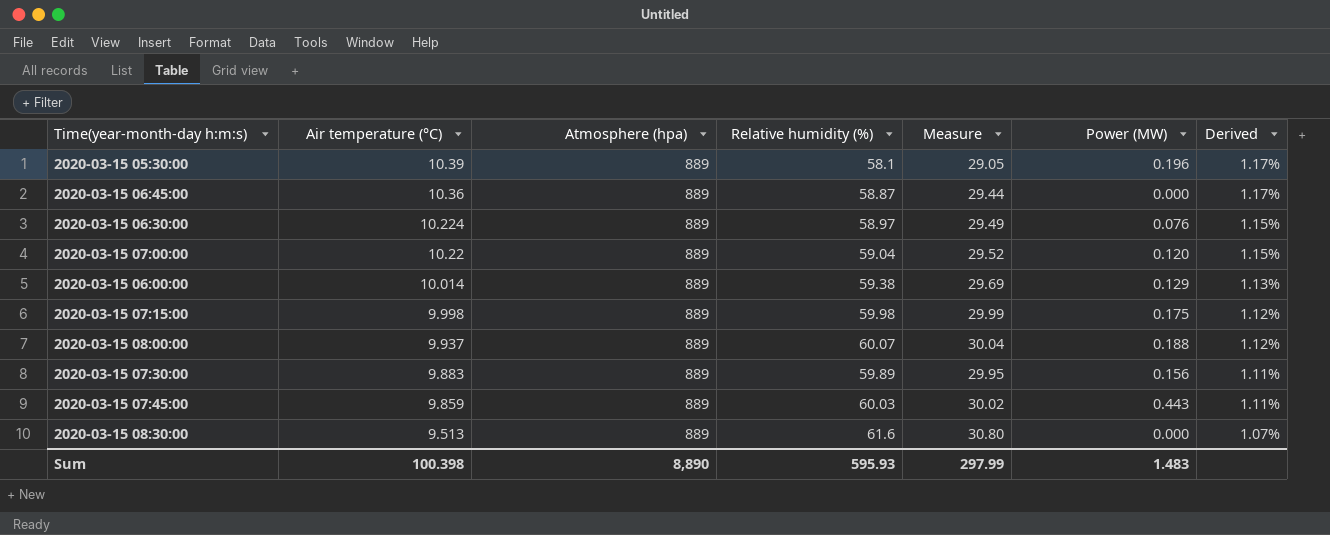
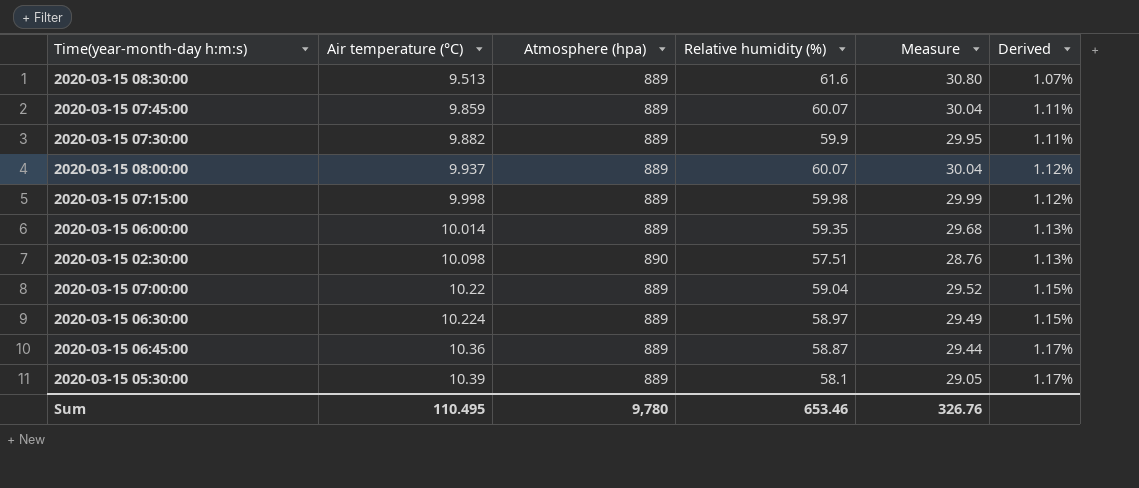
row order: Air temperature (°C) descending -> Air temperature (°C) ascending
column Power (MW) | position: 6 -> none
2020-03-15 07:45:00 | Relative humidity (%): 60.03 -> 60.07
2020-03-15 07:45:00 | Measure: 30.02 -> 30.04
2020-03-15 07:30:00 | Air temperature (°C): 9.883 -> 9.882
2020-03-15 07:30:00 | Relative humidity (%): 59.89 -> 59.9
2020-03-15 06:00:00 | Relative humidity (%): 59.38 -> 59.35
2020-03-15 06:00:00 | Measure: 29.69 -> 29.68
row 2020-03-15 02:30:00: none -> 10.098 | 890 | 57.51 | 28.76 | 1.13%
Sum | Air temperature (°C): 100.398 -> 110.495
Sum | Atmosphere (hpa): 8,890 -> 9,780
Sum | Relative humidity (%): 595.93 -> 653.46
Sum | Measure: 297.99 -> 326.76

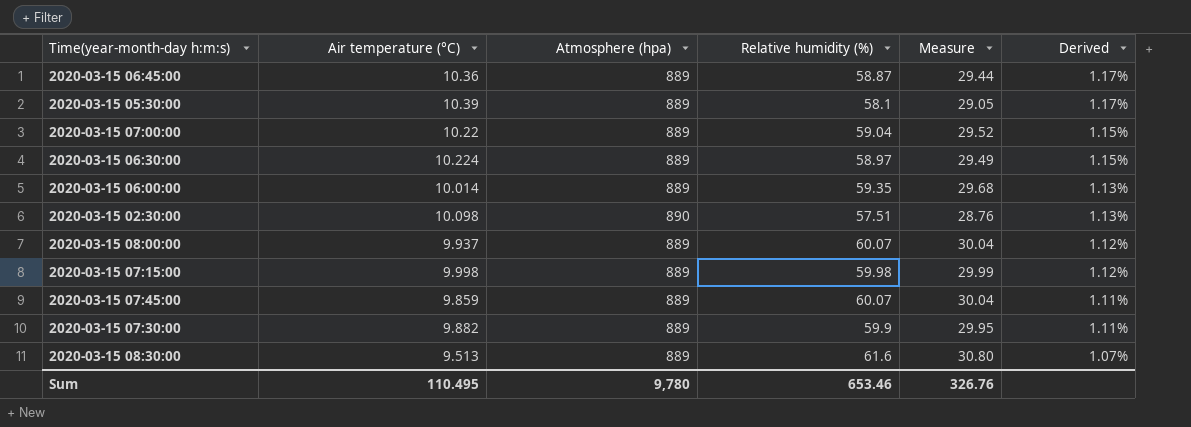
row order: Air temperature (°C) ascending -> Derived descending

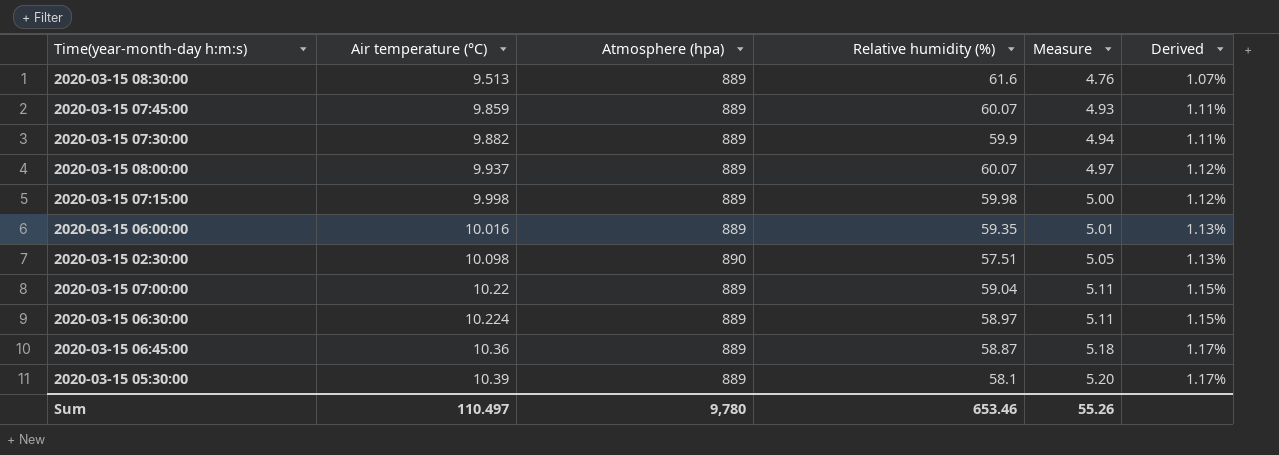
row order: Derived descending -> Air temperature (°C) ascending
column Measure | formula: [Relative humidity (%)] * 0.5 -> [Air temperature (°C)] * 0.5
2020-03-15 06:00:00 | Air temperature (°C): 10.014 -> 10.016
Sum | Air temperature (°C): 110.495 -> 110.497
Sum | Measure: 326.76 -> 55.26

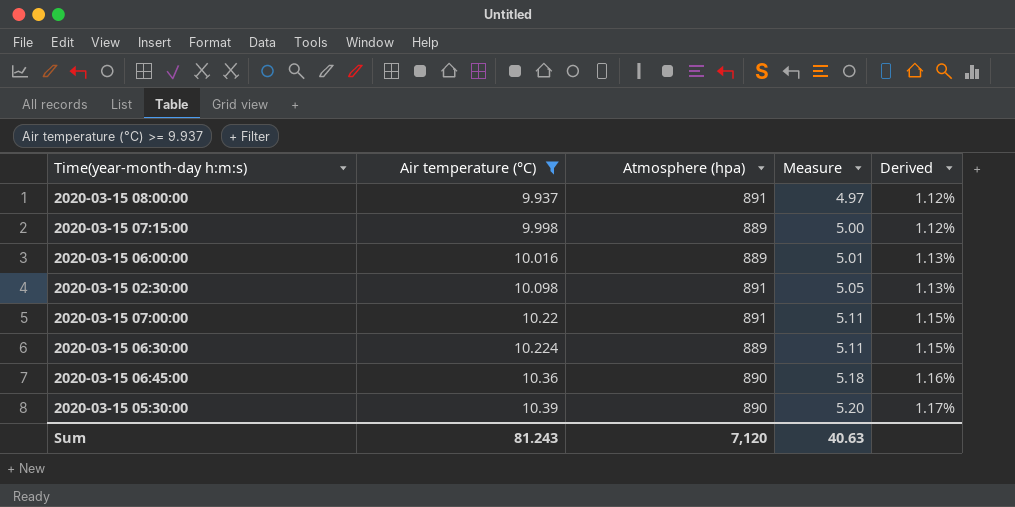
filter: none -> Air temperature (°C) >= 9.937
column Relative humidity (%) | position: 4 -> none
2020-03-15 08:00:00 | Atmosphere (hpa): 889 -> 891
2020-03-15 02:30:00 | Atmosphere (hpa): 890 -> 891
2020-03-15 07:00:00 | Atmosphere (hpa): 889 -> 891
2020-03-15 06:45:00 | Atmosphere (hpa): 889 -> 890
2020-03-15 06:45:00 | Derived: 1.17% -> 1.16%
2020-03-15 05:30:00 | Atmosphere (hpa): 889 -> 890
Sum | Air temperature (°C): 110.497 -> 81.243
Sum | Atmosphere (hpa): 9,780 -> 7,120
Sum | Measure: 55.26 -> 40.63

